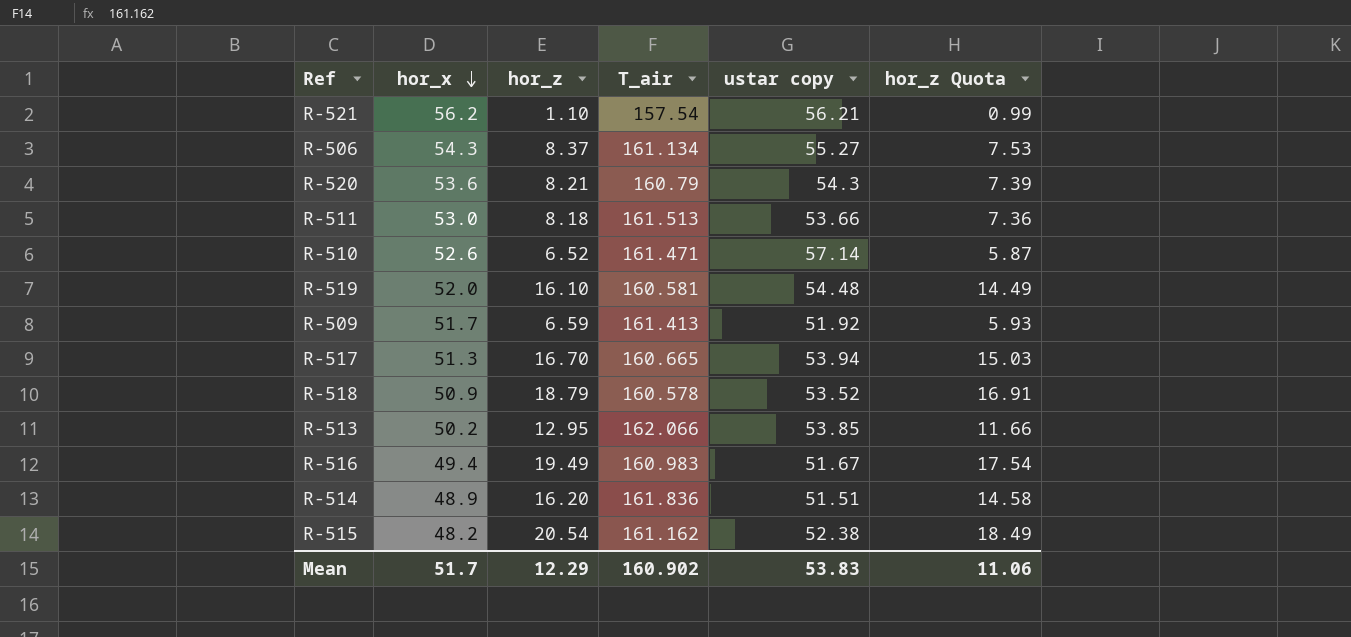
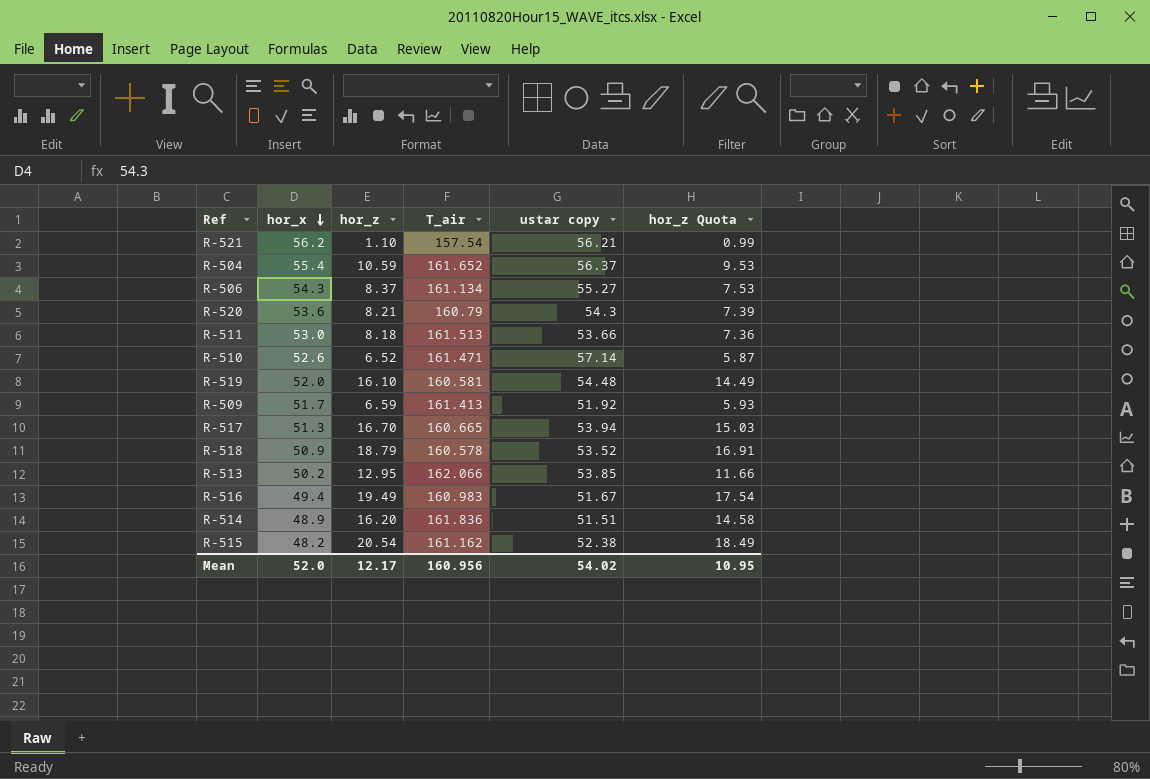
row R-504: none -> 55.4 | 10.59 | 161.652 | 56.37 | 9.53
Mean | hor_x: 51.7 -> 52.0
Mean | hor_z: 12.29 -> 12.17
Mean | T_air: 160.902 -> 160.956
Mean | ustar copy: 53.83 -> 54.02
Mean | hor_z Quota: 11.06 -> 10.95

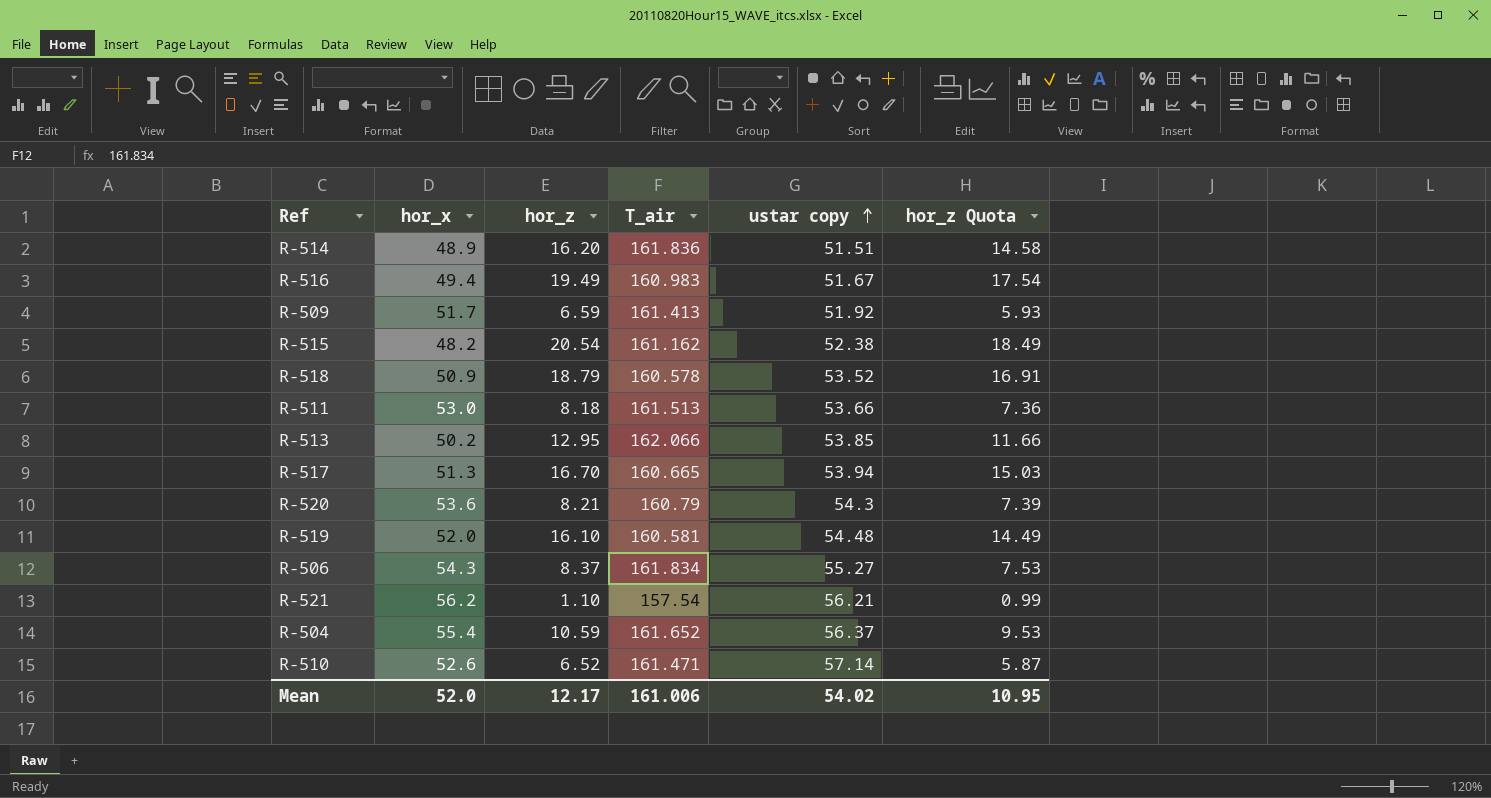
row order: hor_x descending -> ustar copy ascending
R-506 | T_air: 161.134 -> 161.834
Mean | T_air: 160.956 -> 161.006

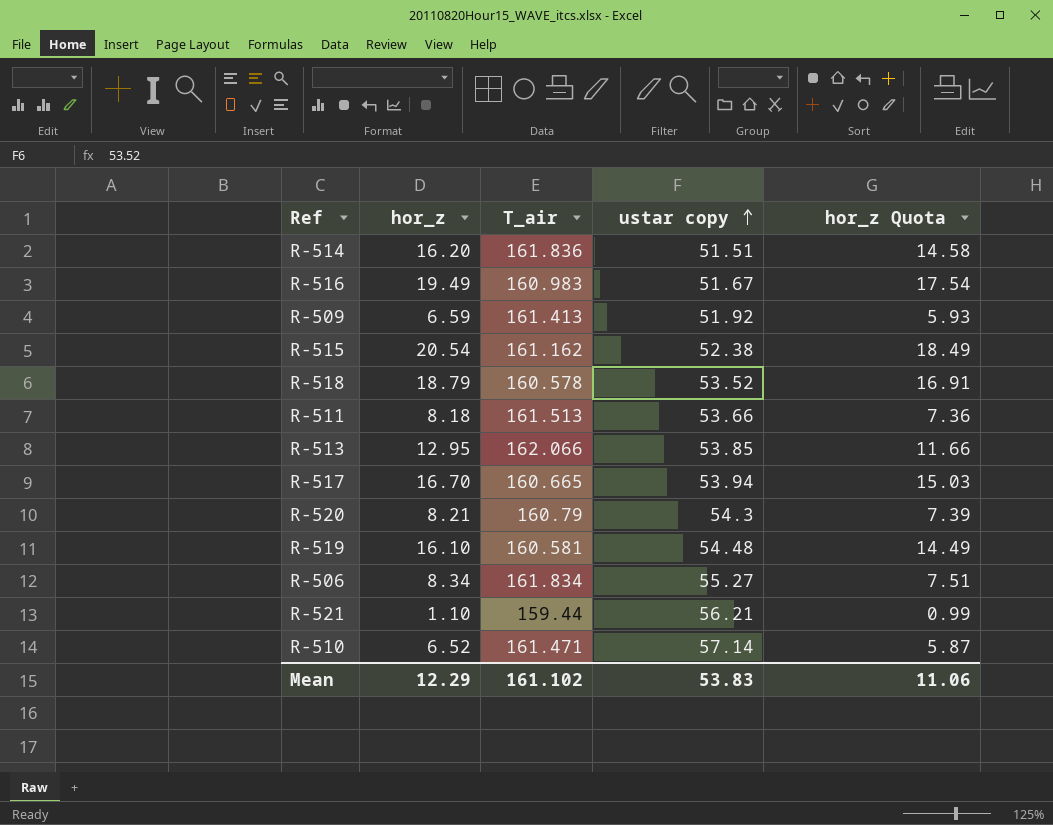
column hor_x | position: 2 -> none
row R-504: 55.4 | 10.59 | 161.652 | 56.37 | 9.53 -> none
R-506 | hor_z: 8.37 -> 8.34
R-506 | hor_z Quota: 7.53 -> 7.51
R-521 | T_air: 157.54 -> 159.44
Mean | hor_z: 12.17 -> 12.29
Mean | T_air: 161.006 -> 161.102
Mean | ustar copy: 54.02 -> 53.83
Mean | hor_z Quota: 10.95 -> 11.06

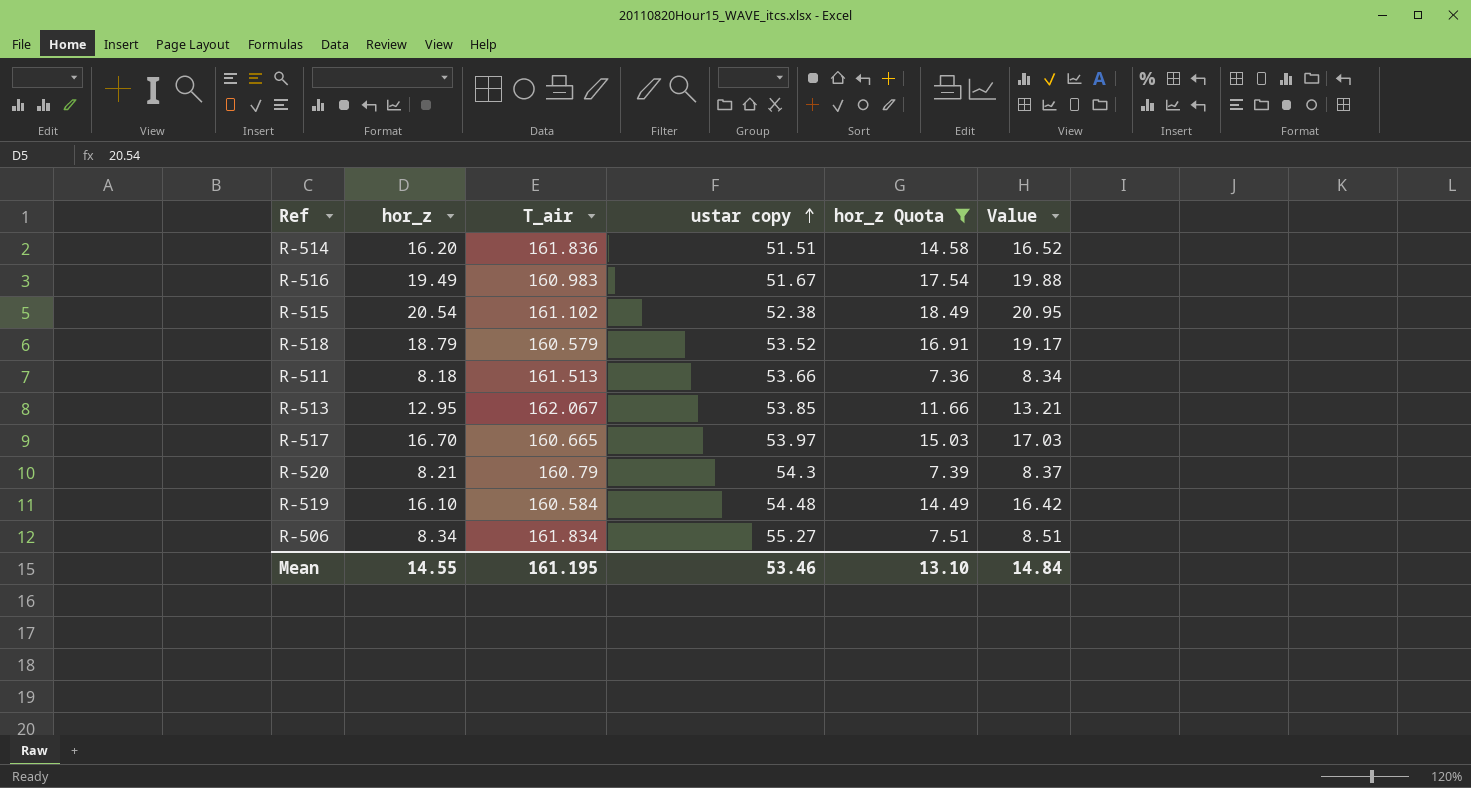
filter: none -> hor_z Quota >= 7.36
column Value | formula: none -> [hor_z] * 1.02
R-515 | T_air: 161.162 -> 161.102
R-518 | T_air: 160.578 -> 160.579
R-513 | T_air: 162.066 -> 162.067
R-517 | ustar copy: 53.94 -> 53.97
R-519 | T_air: 160.581 -> 160.584
Mean | hor_z: 12.29 -> 14.55
Mean | T_air: 161.102 -> 161.195
Mean | ustar copy: 53.83 -> 53.46
Mean | hor_z Quota: 11.06 -> 13.10

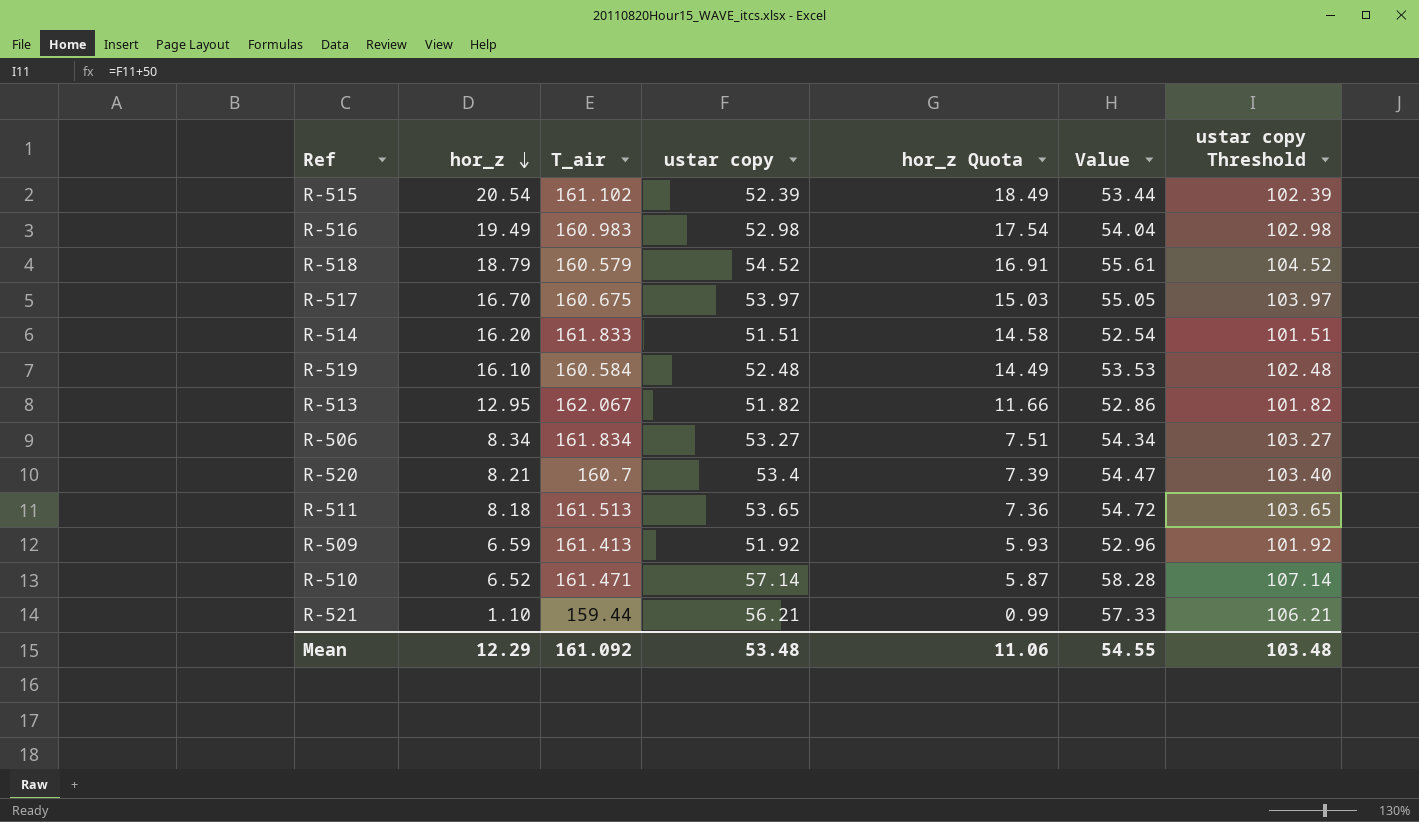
filter: hor_z Quota >= 7.36 -> none
row order: ustar copy ascending -> hor_z descending
column Value | formula: [hor_z] * 1.02 -> [ustar copy] * 1.02
column ustar copy Threshold | formula: none -> [ustar copy] + 50
R-515 | ustar copy: 52.38 -> 52.39
R-516 | ustar copy: 51.67 -> 52.98
R-518 | ustar copy: 53.52 -> 54.52
R-517 | T_air: 160.665 -> 160.675
R-514 | T_air: 161.836 -> 161.833
R-519 | ustar copy: 54.48 -> 52.48
R-513 | ustar copy: 53.85 -> 51.82
R-506 | ustar copy: 55.27 -> 53.27
R-520 | T_air: 160.79 -> 160.7
R-520 | ustar copy: 54.3 -> 53.4
R-511 | ustar copy: 53.66 -> 53.65
Mean | hor_z: 14.55 -> 12.29
Mean | T_air: 161.195 -> 161.092
Mean | ustar copy: 53.46 -> 53.48
Mean | hor_z Quota: 13.10 -> 11.06
Mean | Value: 14.84 -> 54.55

